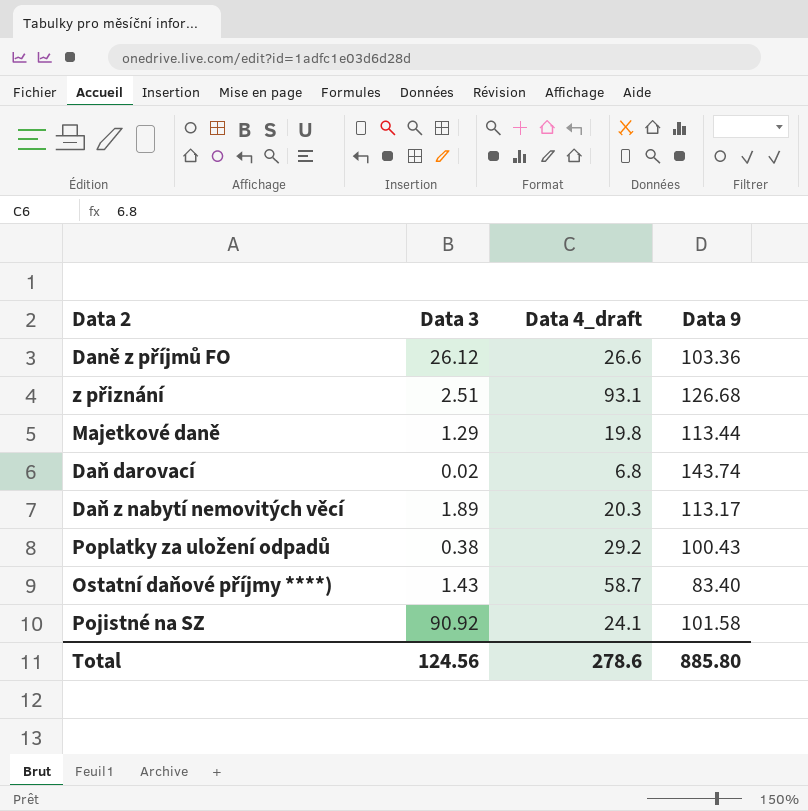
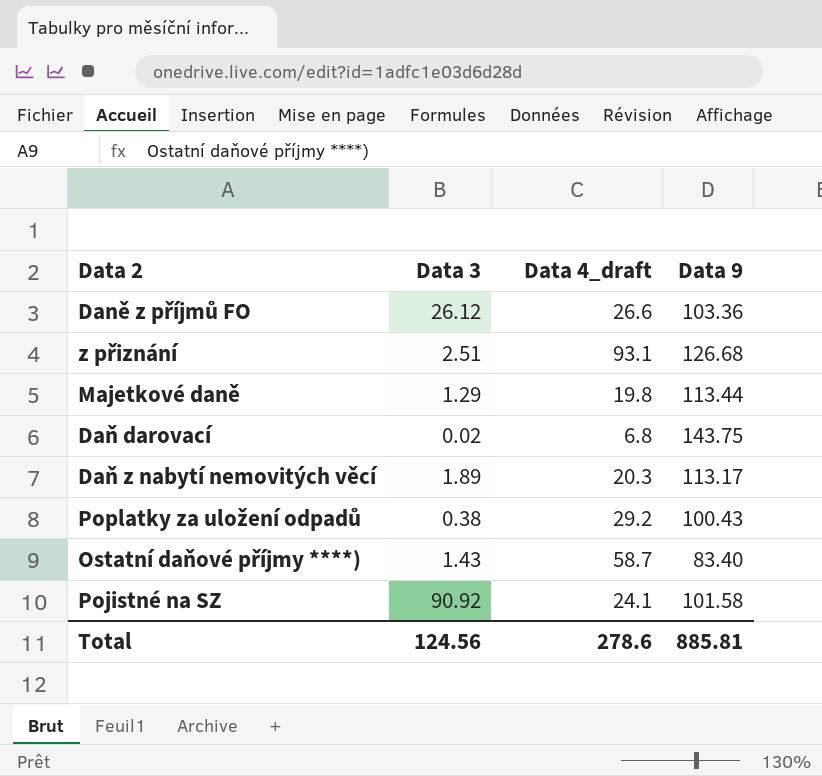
Daň darovací | Data 9: 143.74 -> 143.75
Total | Data 9: 885.80 -> 885.81

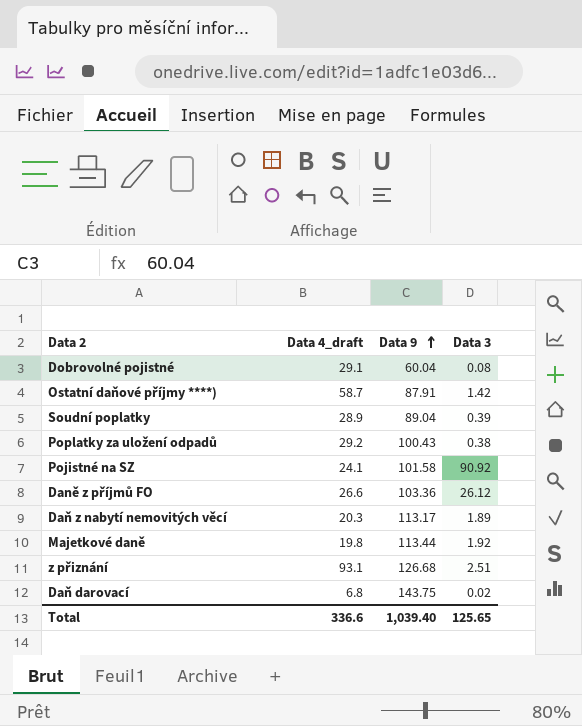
row order: none -> Data 9 ascending
column Data 3 | position: 2 -> 4
row Dobrovolné pojistné: none -> 29.1 | 60.04 | 0.08
Ostatní daňové příjmy ****) | Data 9: 83.40 -> 87.91
Ostatní daňové příjmy ****) | Data 3: 1.43 -> 1.42
row Soudní poplatky: none -> 28.9 | 89.04 | 0.39
Majetkové daně | Data 3: 1.29 -> 1.92
Total | Data 4_draft: 278.6 -> 336.6
Total | Data 9: 885.81 -> 1,039.40
Total | Data 3: 124.56 -> 125.65

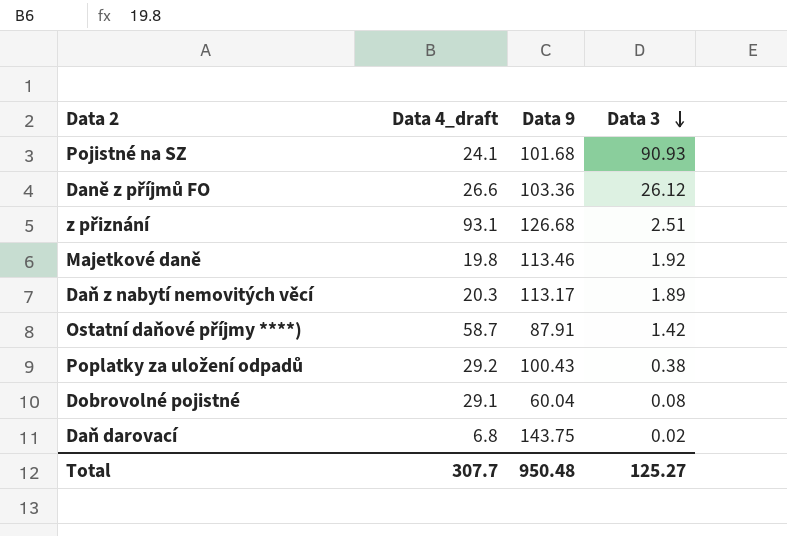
row order: Data 9 ascending -> Data 3 descending
row Soudní poplatky: 28.9 | 89.04 | 0.39 -> none
Pojistné na SZ | Data 9: 101.58 -> 101.68
Pojistné na SZ | Data 3: 90.92 -> 90.93
Majetkové daně | Data 9: 113.44 -> 113.46
Total | Data 4_draft: 336.6 -> 307.7
Total | Data 9: 1,039.40 -> 950.48
Total | Data 3: 125.65 -> 125.27

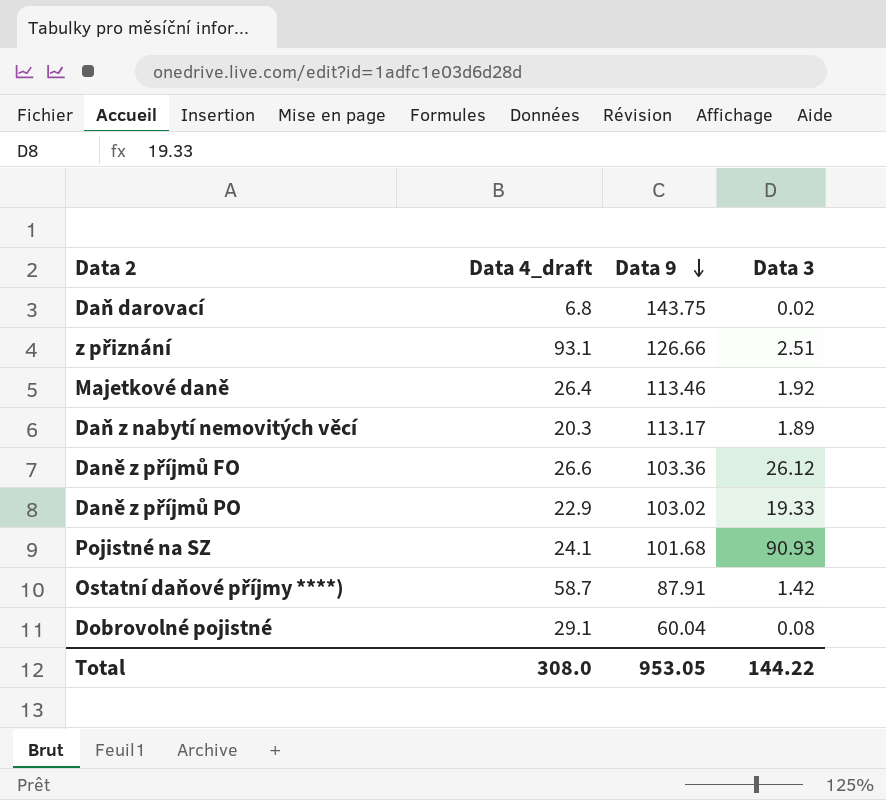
row order: Data 3 descending -> Data 9 descending
row Poplatky za uložení odpadů: 29.2 | 100.43 | 0.38 -> none
z přiznání | Data 9: 126.68 -> 126.66
Majetkové daně | Data 4_draft: 19.8 -> 26.4
row Daně z příjmů PO: none -> 22.9 | 103.02 | 19.33
Total | Data 4_draft: 307.7 -> 308.0
Total | Data 9: 950.48 -> 953.05
Total | Data 3: 125.27 -> 144.22

